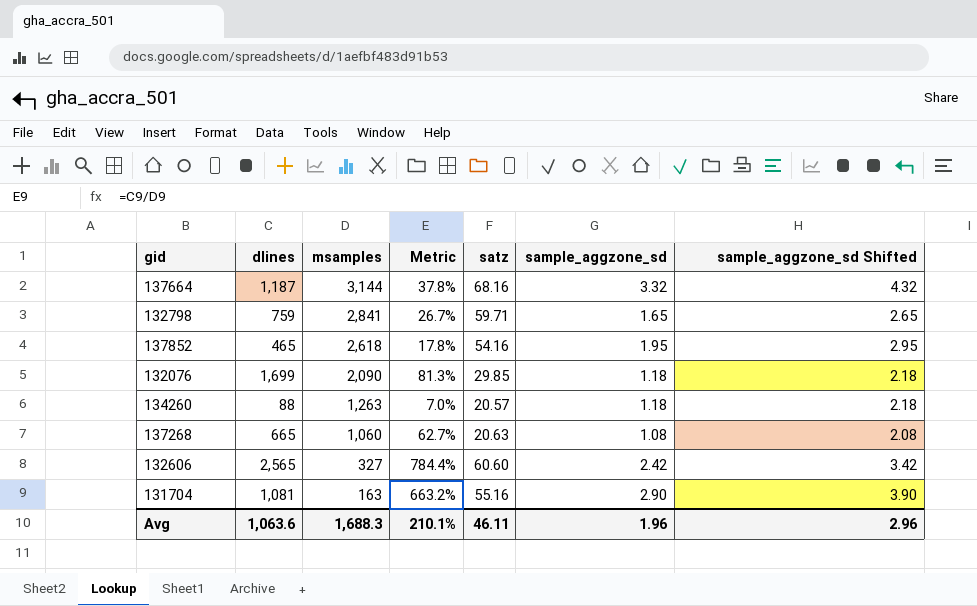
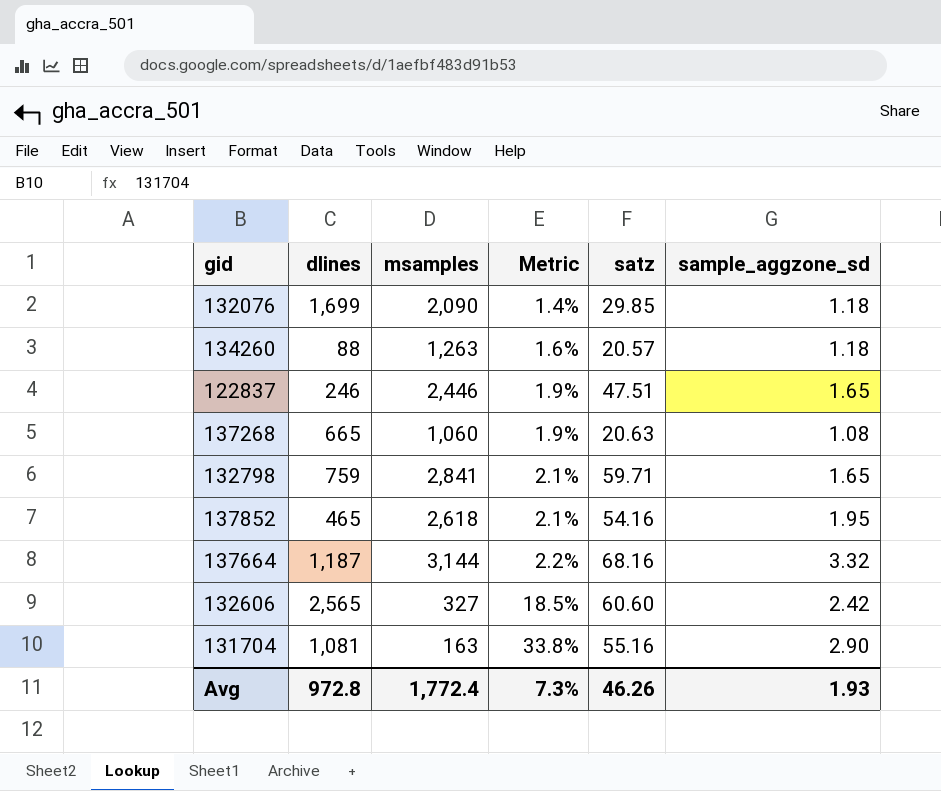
row order: msamples descending -> Metric ascending
column sample_aggzone_sd Shifted | formula: [sample_aggzone_sd] + 1 -> none
column Metric | formula: [dlines] / [msamples] -> [satz] / [msamples]
row 122837: none -> 246 | 2,446 | 1.9% | 47.51 | 1.65
Avg | dlines: 1,063.6 -> 972.8
Avg | msamples: 1,688.3 -> 1,772.4
Avg | Metric: 210.1% -> 7.3%
Avg | satz: 46.11 -> 46.26
Avg | sample_aggzone_sd: 1.96 -> 1.93

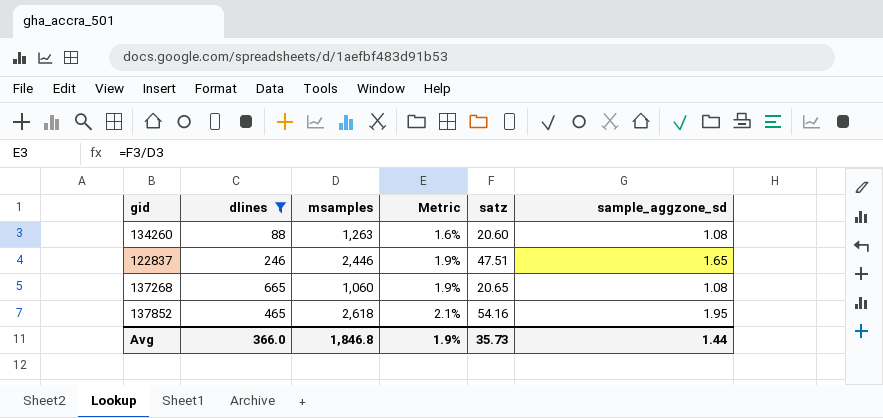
filter: none -> dlines <= 665
134260 | satz: 20.57 -> 20.60
134260 | sample_aggzone_sd: 1.18 -> 1.08
137268 | satz: 20.63 -> 20.65
Avg | dlines: 972.8 -> 366.0
Avg | msamples: 1,772.4 -> 1,846.8
Avg | Metric: 7.3% -> 1.9%
Avg | satz: 46.26 -> 35.73
Avg | sample_aggzone_sd: 1.93 -> 1.44

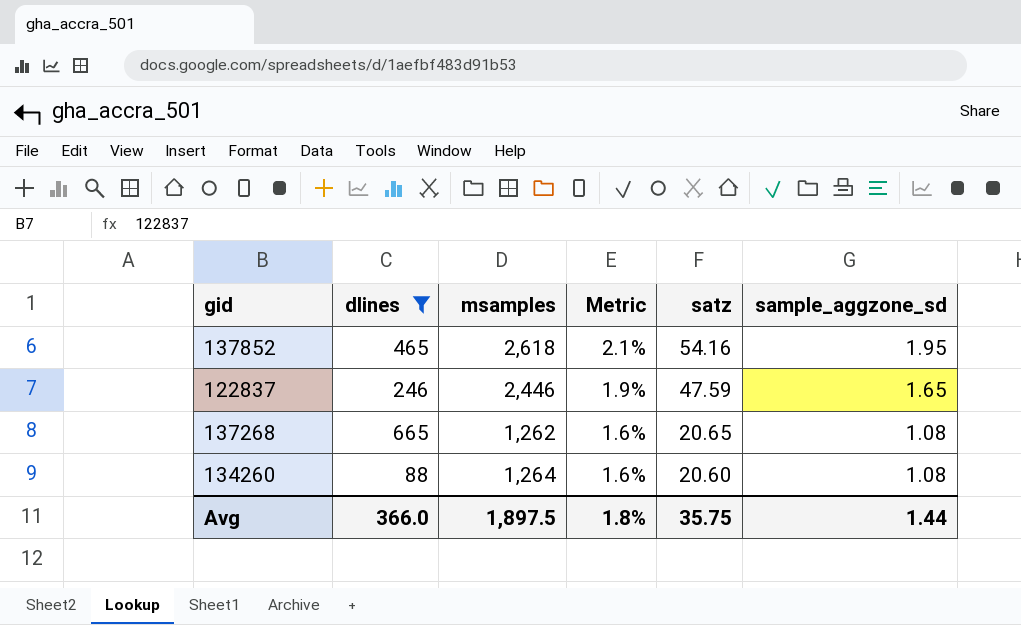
row order: Metric ascending -> Metric descending
122837 | satz: 47.51 -> 47.59
137268 | msamples: 1,060 -> 1,262
137268 | Metric: 1.9% -> 1.6%
134260 | msamples: 1,263 -> 1,264
Avg | msamples: 1,846.8 -> 1,897.5
Avg | Metric: 1.9% -> 1.8%
Avg | satz: 35.73 -> 35.75

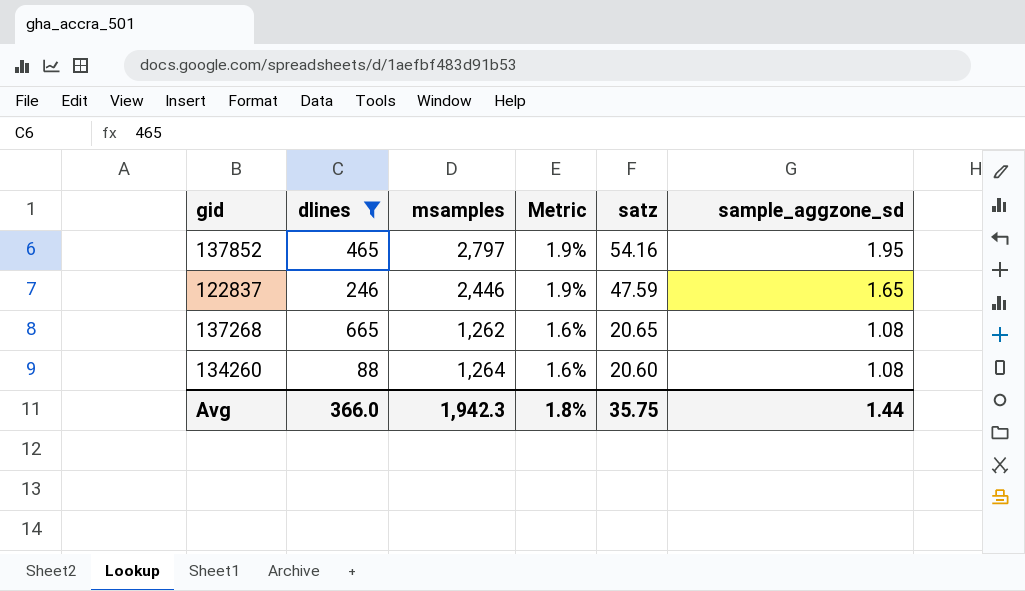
137852 | msamples: 2,618 -> 2,797
137852 | Metric: 2.1% -> 1.9%
Avg | msamples: 1,897.5 -> 1,942.3

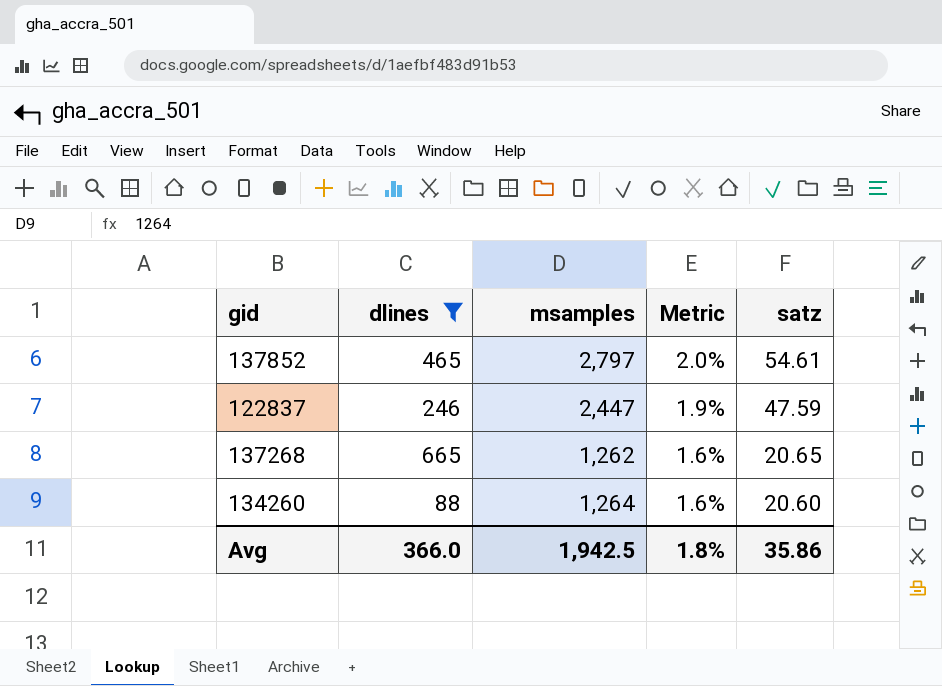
column sample_aggzone_sd | position: 6 -> none
137852 | Metric: 1.9% -> 2.0%
137852 | satz: 54.16 -> 54.61
122837 | msamples: 2,446 -> 2,447
Avg | msamples: 1,942.3 -> 1,942.5
Avg | satz: 35.75 -> 35.86

